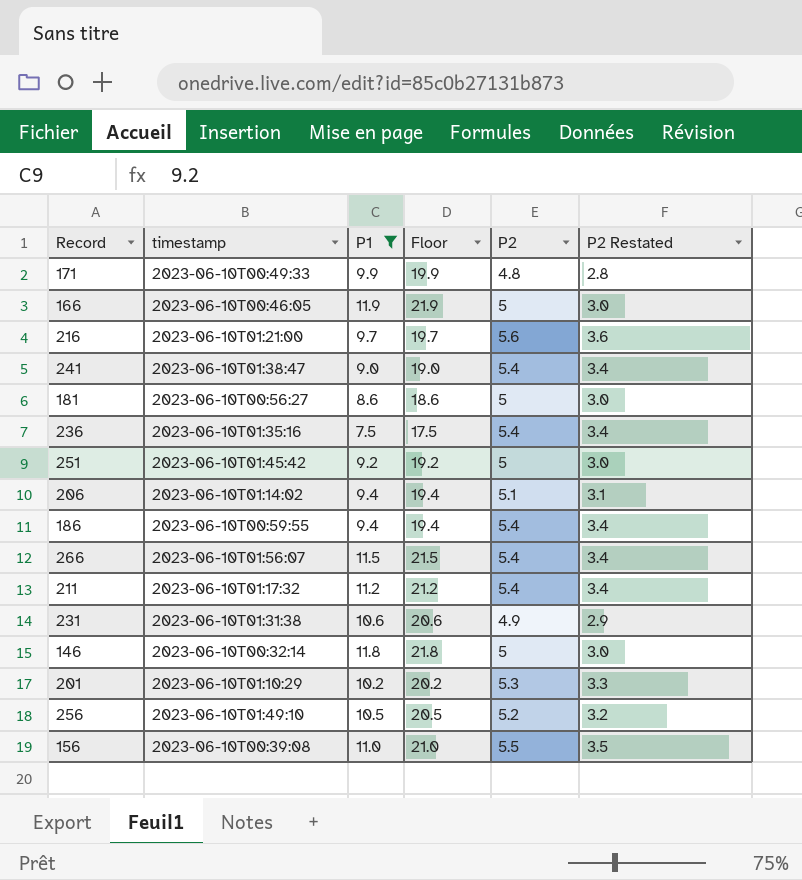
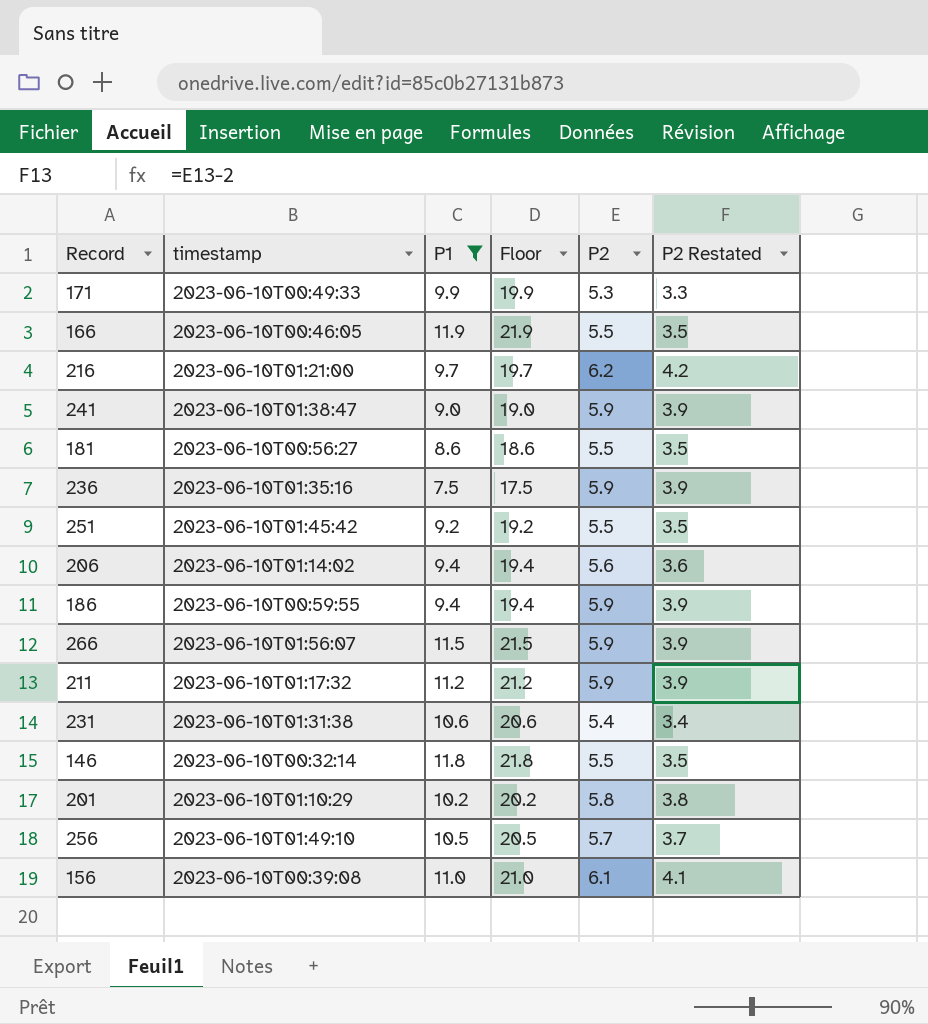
171 | P2: 4.8 -> 5.3
171 | P2 Restated: 2.8 -> 3.3
166 | P2: 5 -> 5.5
166 | P2 Restated: 3.0 -> 3.5
216 | P2: 5.6 -> 6.2
216 | P2 Restated: 3.6 -> 4.2
241 | P2: 5.4 -> 5.9
241 | P2 Restated: 3.4 -> 3.9
181 | P2: 5 -> 5.5
181 | P2 Restated: 3.0 -> 3.5
236 | P2: 5.4 -> 5.9
236 | P2 Restated: 3.4 -> 3.9
251 | P2: 5 -> 5.5
251 | P2 Restated: 3.0 -> 3.5
206 | P2: 5.1 -> 5.6
206 | P2 Restated: 3.1 -> 3.6
186 | P2: 5.4 -> 5.9
186 | P2 Restated: 3.4 -> 3.9
266 | P2: 5.4 -> 5.9
266 | P2 Restated: 3.4 -> 3.9
211 | P2: 5.4 -> 5.9
211 | P2 Restated: 3.4 -> 3.9
231 | P2: 4.9 -> 5.4
231 | P2 Restated: 2.9 -> 3.4
146 | P2: 5 -> 5.5
146 | P2 Restated: 3.0 -> 3.5
201 | P2: 5.3 -> 5.8
201 | P2 Restated: 3.3 -> 3.8
256 | P2: 5.2 -> 5.7
256 | P2 Restated: 3.2 -> 3.7
156 | P2: 5.5 -> 6.1
156 | P2 Restated: 3.5 -> 4.1

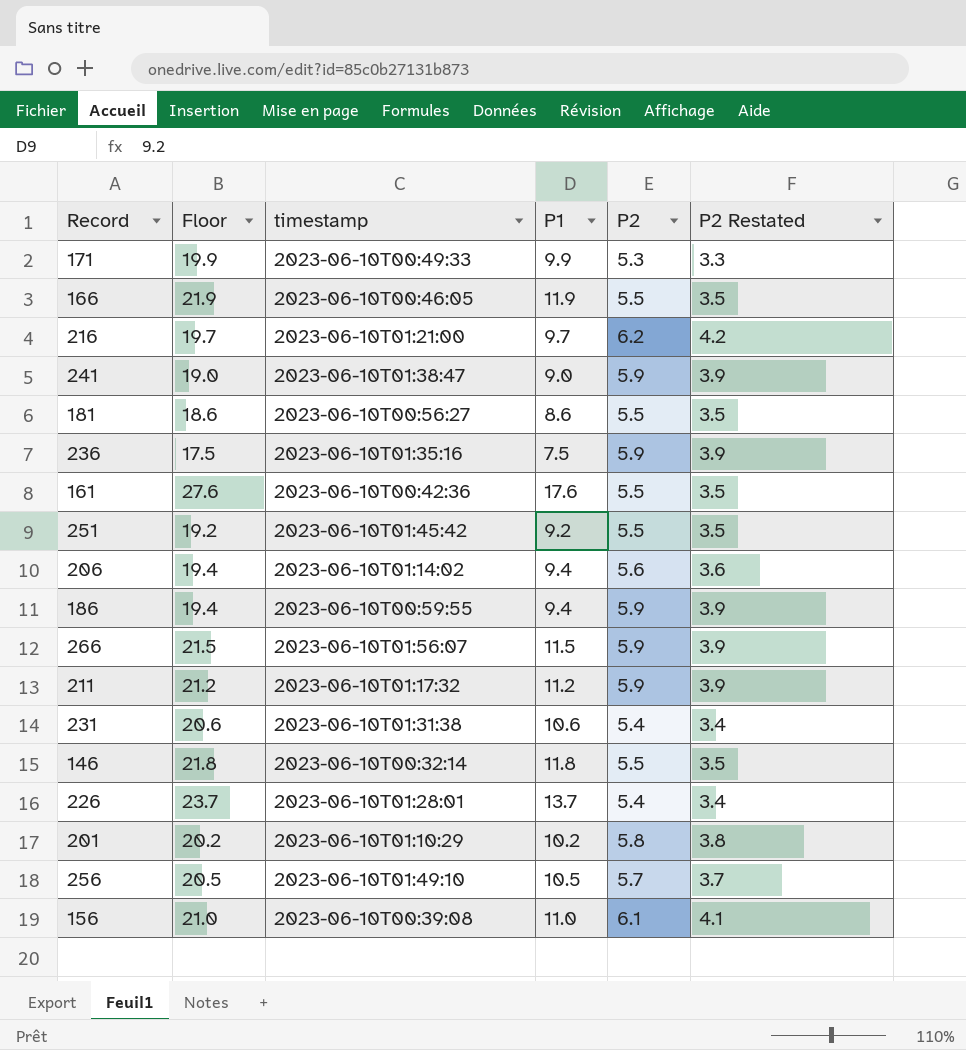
filter: P1 <= 11.9 -> none
column Floor | position: 4 -> 2

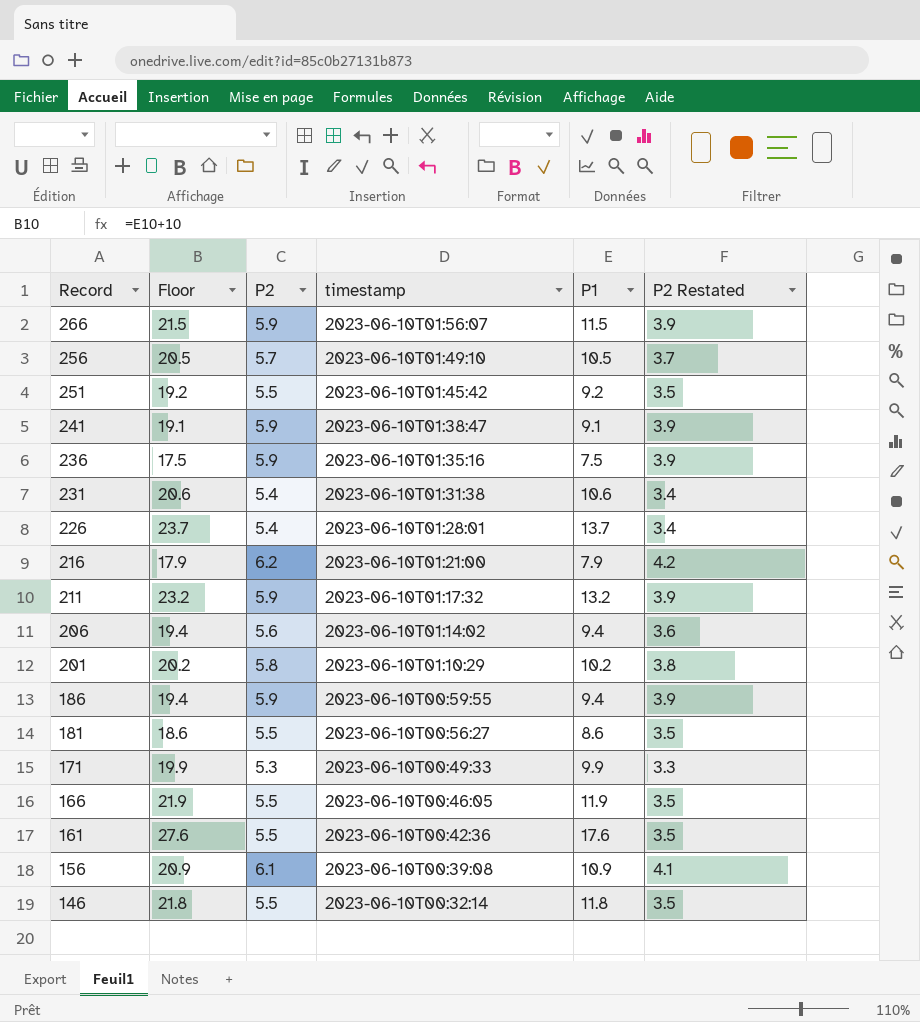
row order: none -> Record descending
column P2 | position: 5 -> 3
241 | Floor: 19.0 -> 19.1
241 | P1: 9.0 -> 9.1
216 | Floor: 19.7 -> 17.9
216 | P1: 9.7 -> 7.9
211 | Floor: 21.2 -> 23.2
211 | P1: 11.2 -> 13.2
156 | Floor: 21.0 -> 20.9
156 | P1: 11.0 -> 10.9

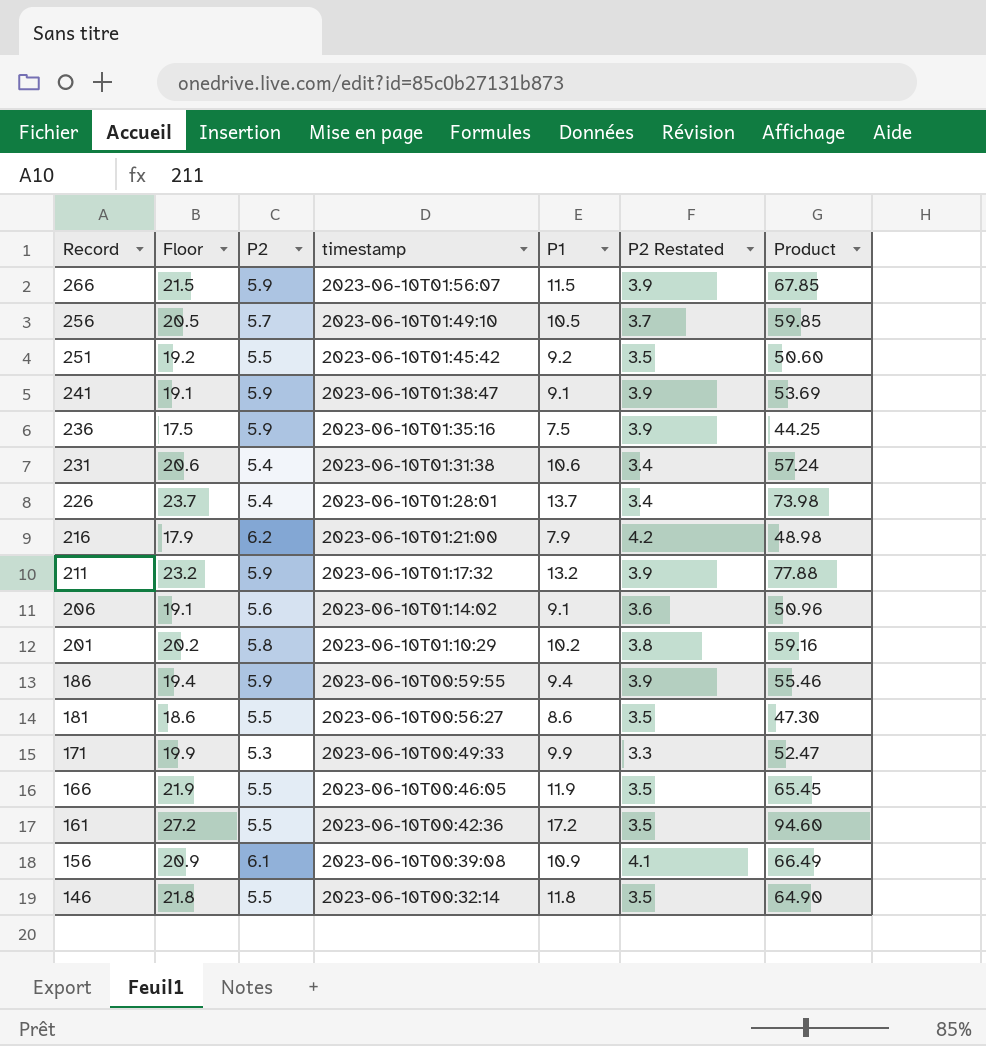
column Product | formula: none -> [P2] * [P1]
206 | Floor: 19.4 -> 19.1
206 | P1: 9.4 -> 9.1
161 | Floor: 27.6 -> 27.2
161 | P1: 17.6 -> 17.2

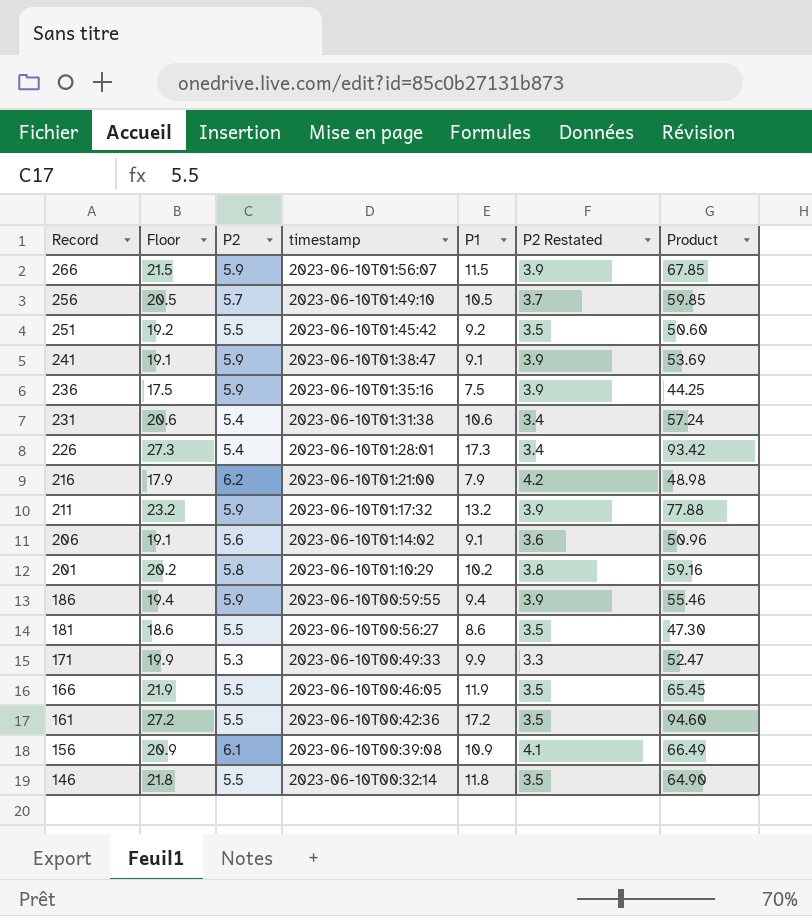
226 | Floor: 23.7 -> 27.3
226 | P1: 13.7 -> 17.3
226 | Product: 73.98 -> 93.42

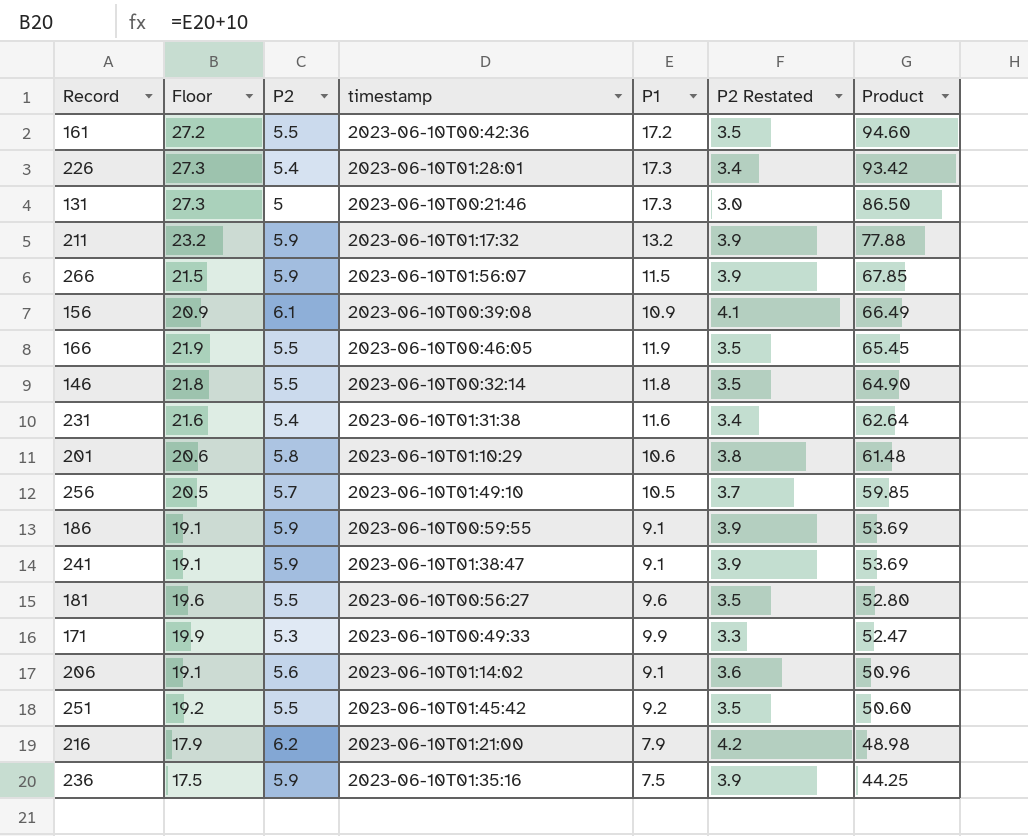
row order: Record descending -> Product descending
row 131: none -> 27.3 | 5 | 2023-06-10T00:21:46 | 17.3 | 3.0 | 86.50
231 | Floor: 20.6 -> 21.6
231 | P1: 10.6 -> 11.6
231 | Product: 57.24 -> 62.64
201 | Floor: 20.2 -> 20.6
201 | P1: 10.2 -> 10.6
201 | Product: 59.16 -> 61.48
186 | Floor: 19.4 -> 19.1
186 | P1: 9.4 -> 9.1
186 | Product: 55.46 -> 53.69
181 | Floor: 18.6 -> 19.6
181 | P1: 8.6 -> 9.6
181 | Product: 47.30 -> 52.80

